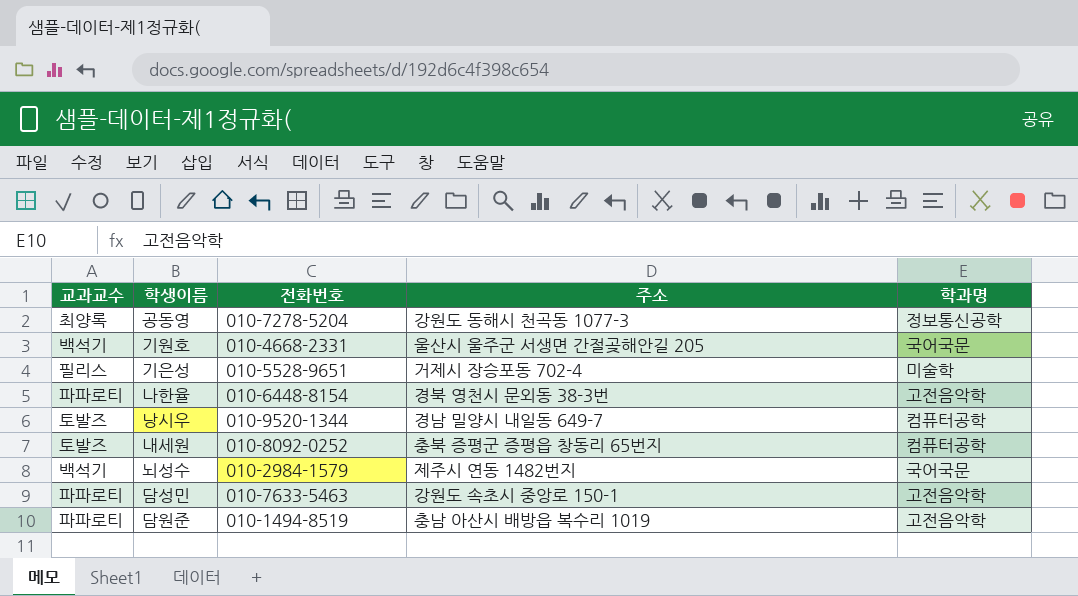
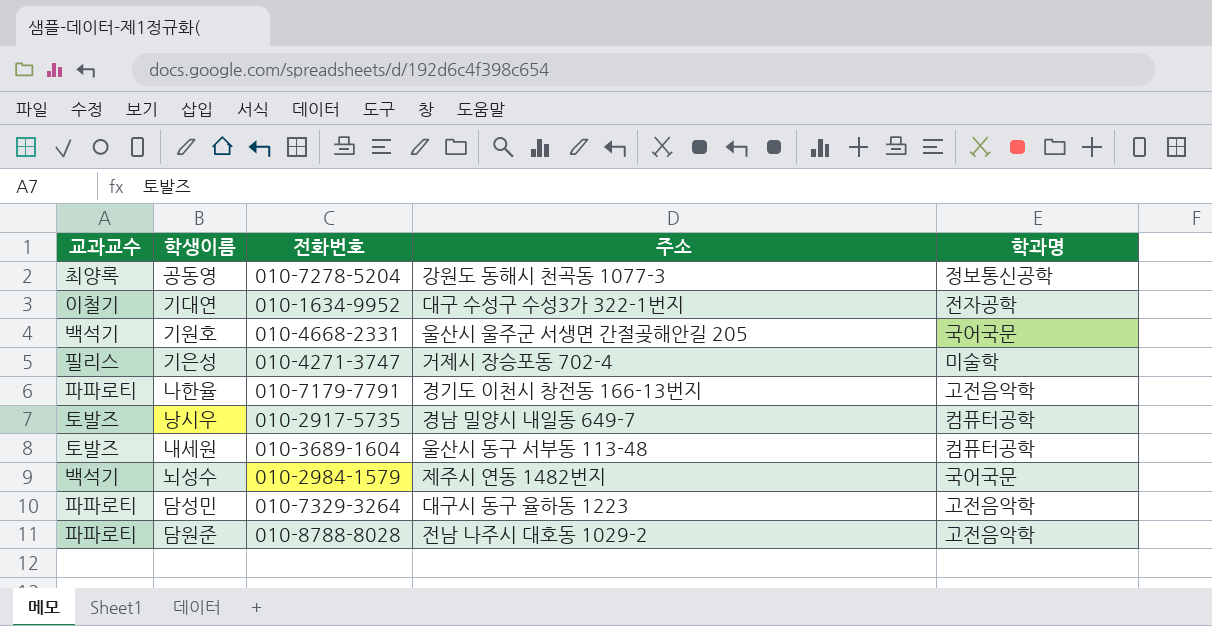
row 기대연: none -> 이철기 | 010-1634-9952 | 대구 수성구 수성3가 322-1번지 | 전자공학
기은성 | 전화번호: 010-5528-9651 -> 010-4271-3747
나한율 | 전화번호: 010-6448-8154 -> 010-7179-7791
나한율 | 주소: 경북 영천시 문외동 38-3번 -> 경기도 이천시 창전동 166-13번지
낭시우 | 전화번호: 010-9520-1344 -> 010-2917-5735
내세원 | 전화번호: 010-8092-0252 -> 010-3689-1604
내세원 | 주소: 충북 증평군 증평읍 창동리 65번지 -> 울산시 동구 서부동 113-48
담성민 | 전화번호: 010-7633-5463 -> 010-7329-3264
담성민 | 주소: 강원도 속초시 중앙로 150-1 -> 대구시 동구 율하동 1223
담원준 | 전화번호: 010-1494-8519 -> 010-8788-8028
담원준 | 주소: 충남 아산시 배방읍 복수리 1019 -> 전남 나주시 대호동 1029-2

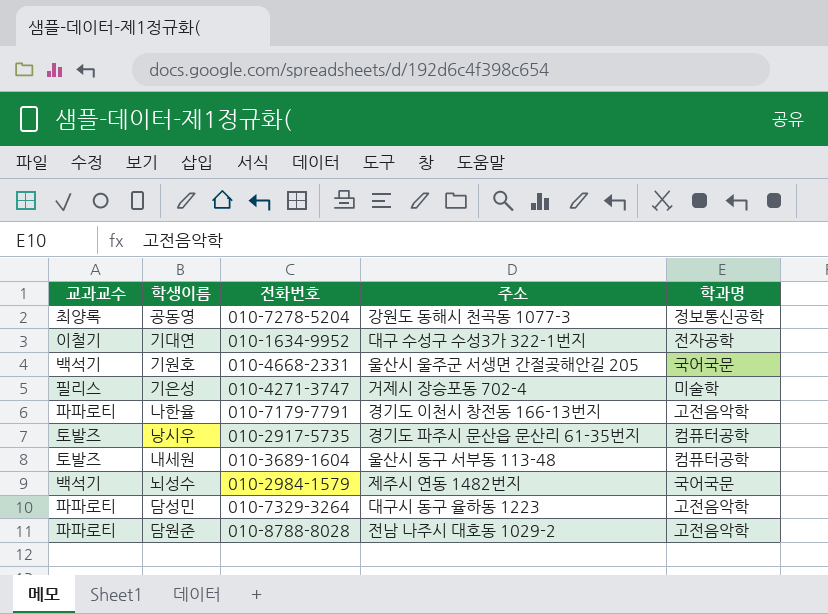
낭시우 | 주소: 경남 밀양시 내일동 649-7 -> 경기도 파주시 문산읍 문산리 61-35번지

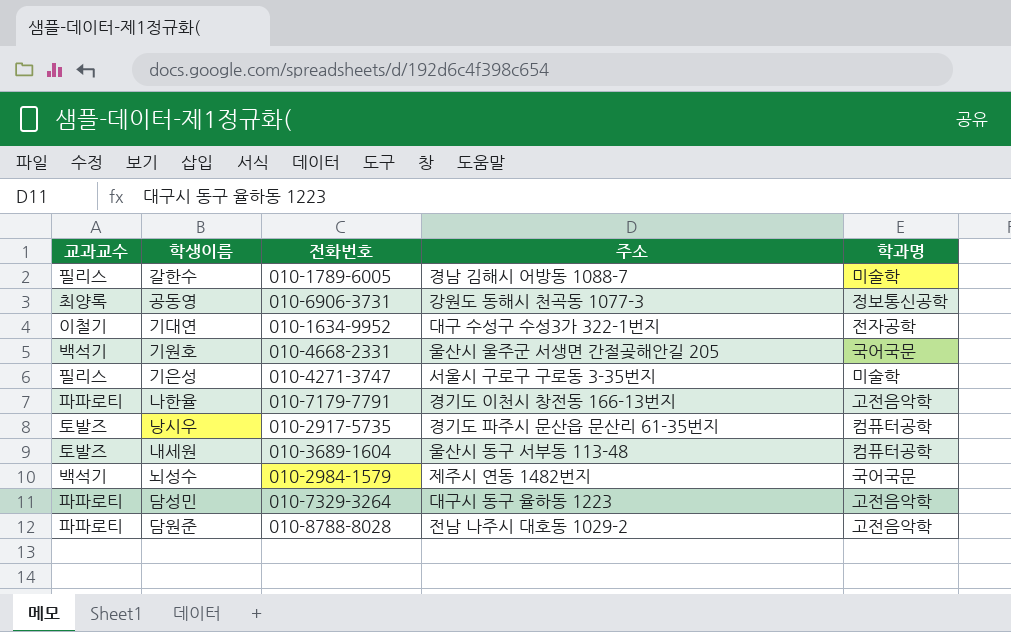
row 갈한수: none -> 필리스 | 010-1789-6005 | 경남 김해시 어방동 1088-7 | 미술학
공동영 | 전화번호: 010-7278-5204 -> 010-6906-3731
기은성 | 주소: 거제시 장승포동 702-4 -> 서울시 구로구 구로동 3-35번지

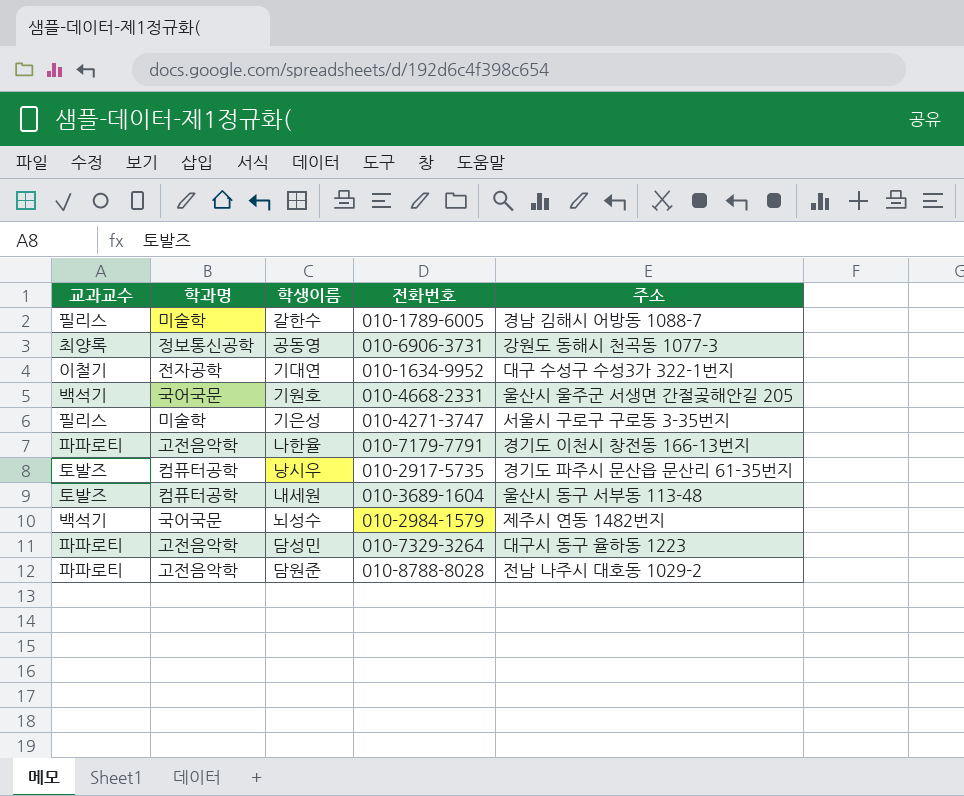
column 학과명 | position: 5 -> 2

